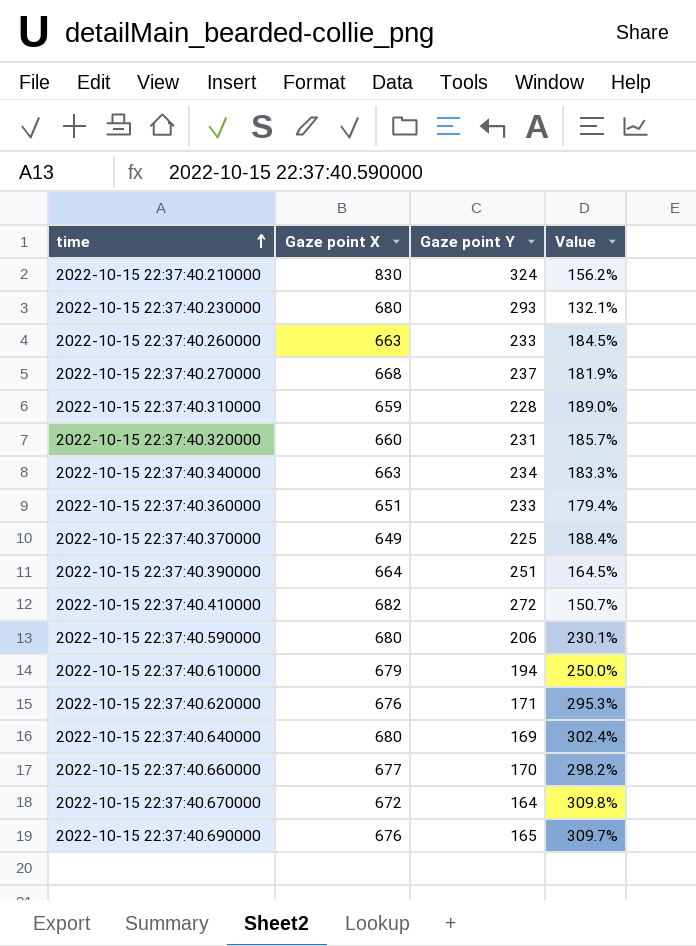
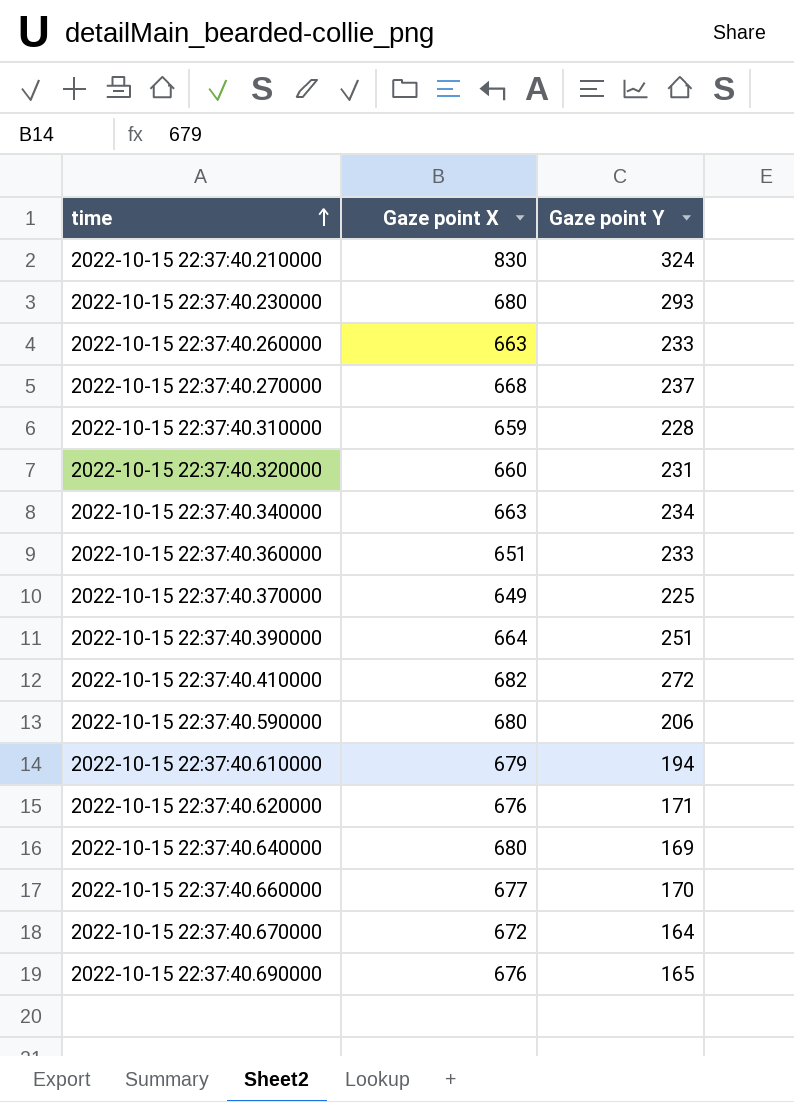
column Value | formula: ([Gaze point X] - [Gaze point Y]) / [Gaze point Y] -> none

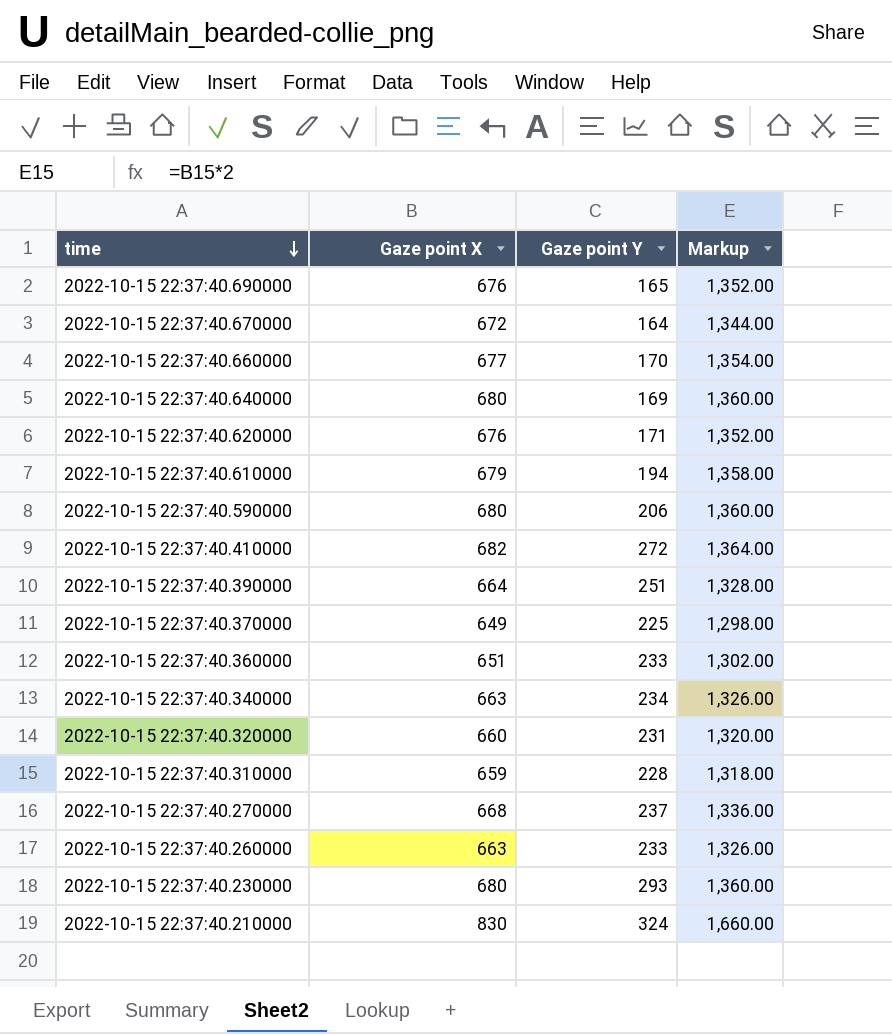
row order: time ascending -> time descending
column Markup | formula: none -> [Gaze point X] * 2

